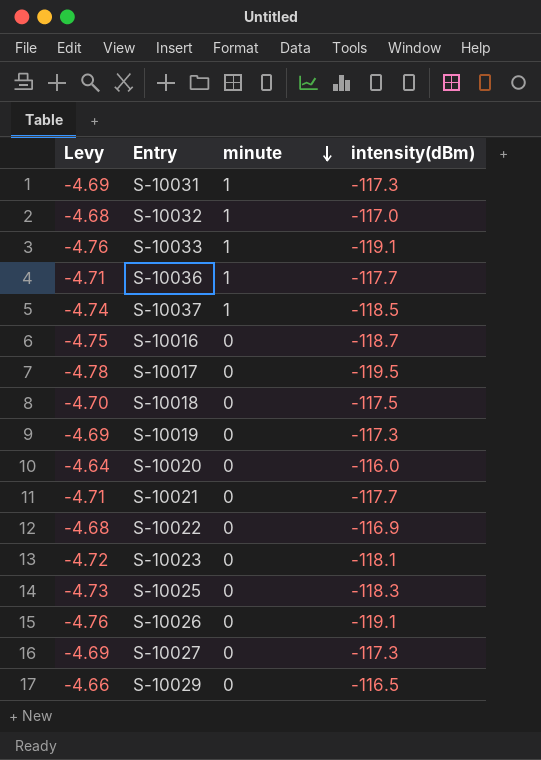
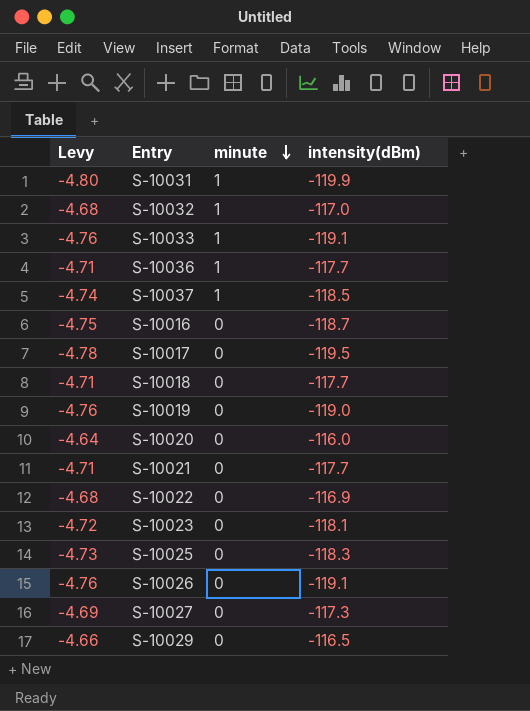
S-10031 | Levy: -4.69 -> -4.80
S-10031 | intensity(dBm): -117.3 -> -119.9
S-10018 | Levy: -4.70 -> -4.71
S-10018 | intensity(dBm): -117.5 -> -117.7
S-10019 | Levy: -4.69 -> -4.76
S-10019 | intensity(dBm): -117.3 -> -119.0

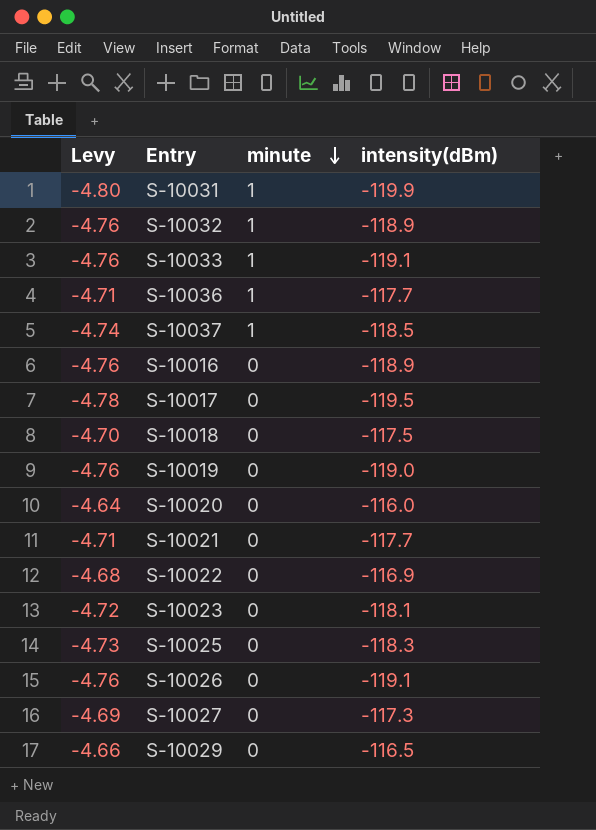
S-10032 | Levy: -4.68 -> -4.76
S-10032 | intensity(dBm): -117.0 -> -118.9
S-10016 | Levy: -4.75 -> -4.76
S-10016 | intensity(dBm): -118.7 -> -118.9
S-10018 | Levy: -4.71 -> -4.70
S-10018 | intensity(dBm): -117.7 -> -117.5

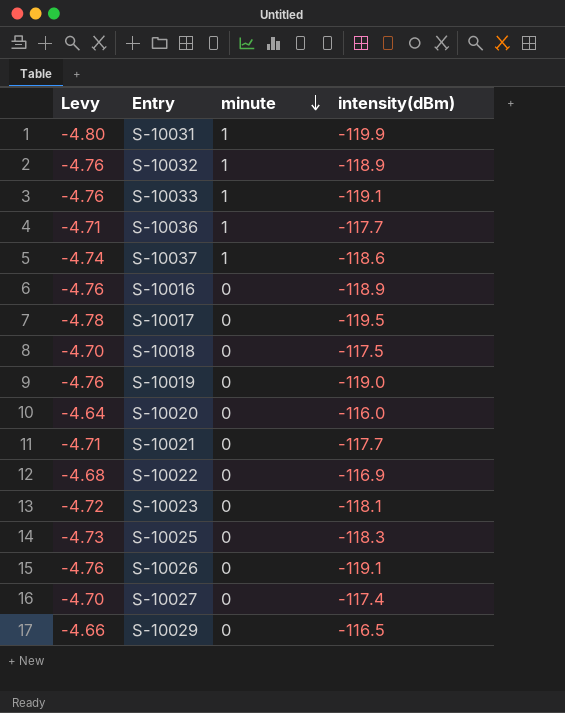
S-10037 | intensity(dBm): -118.5 -> -118.6
S-10027 | Levy: -4.69 -> -4.70
S-10027 | intensity(dBm): -117.3 -> -117.4

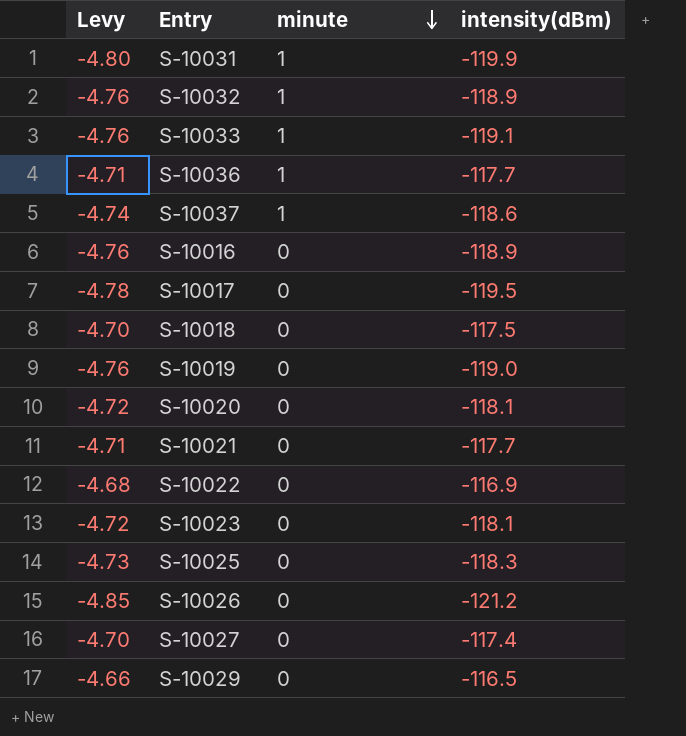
S-10020 | Levy: -4.64 -> -4.72
S-10020 | intensity(dBm): -116.0 -> -118.1
S-10026 | Levy: -4.76 -> -4.85
S-10026 | intensity(dBm): -119.1 -> -121.2

